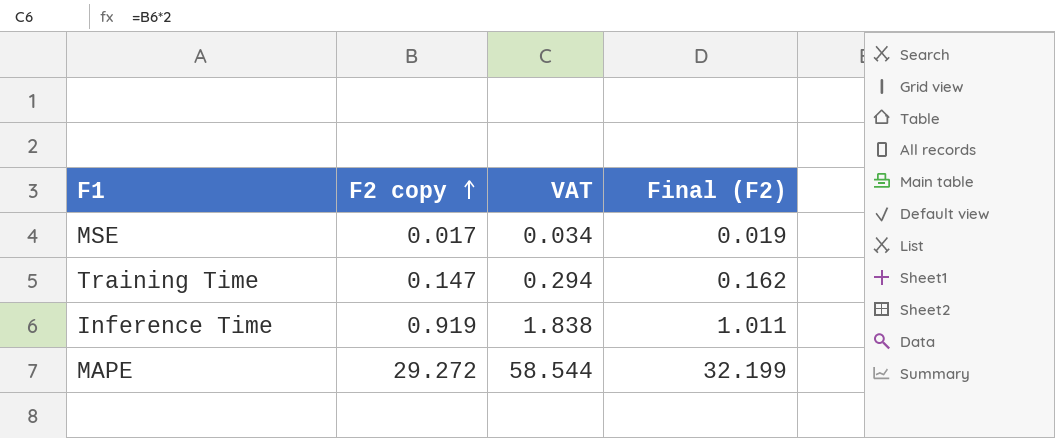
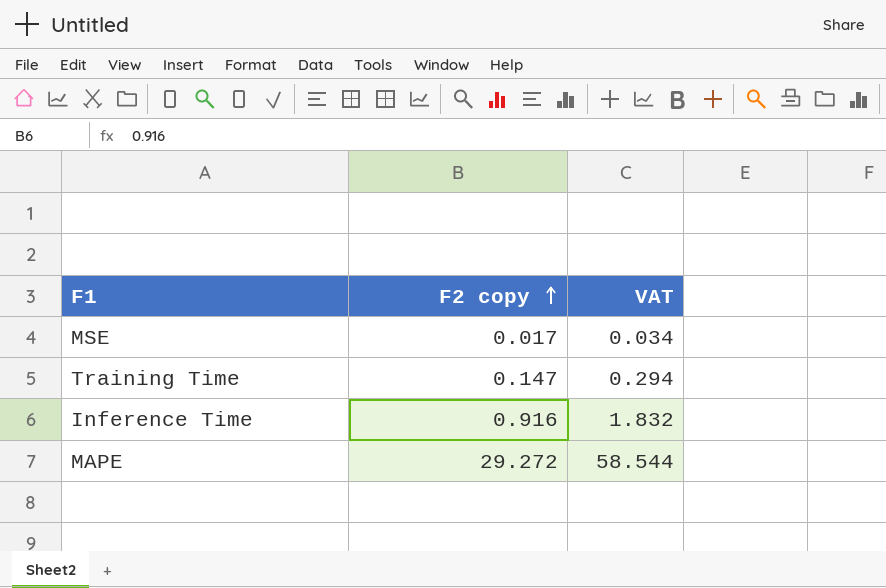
column Final (F2) | formula: [F2 copy] * 1.1 -> none
Inference Time | F2 copy: 0.919 -> 0.916
Inference Time | VAT: 1.838 -> 1.832

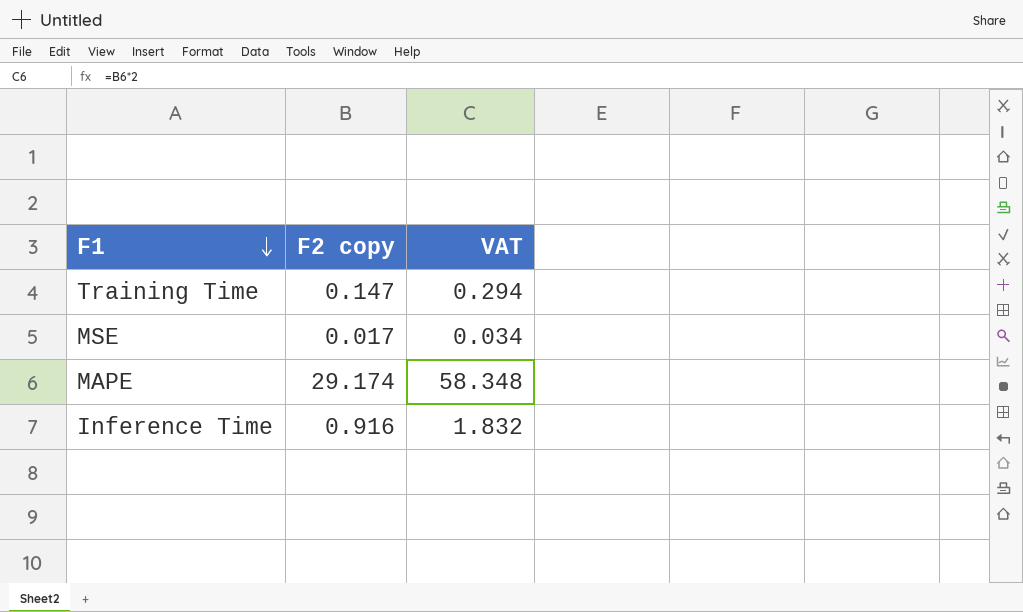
row order: F2 copy ascending -> F1 descending
MAPE | F2 copy: 29.272 -> 29.174
MAPE | VAT: 58.544 -> 58.348

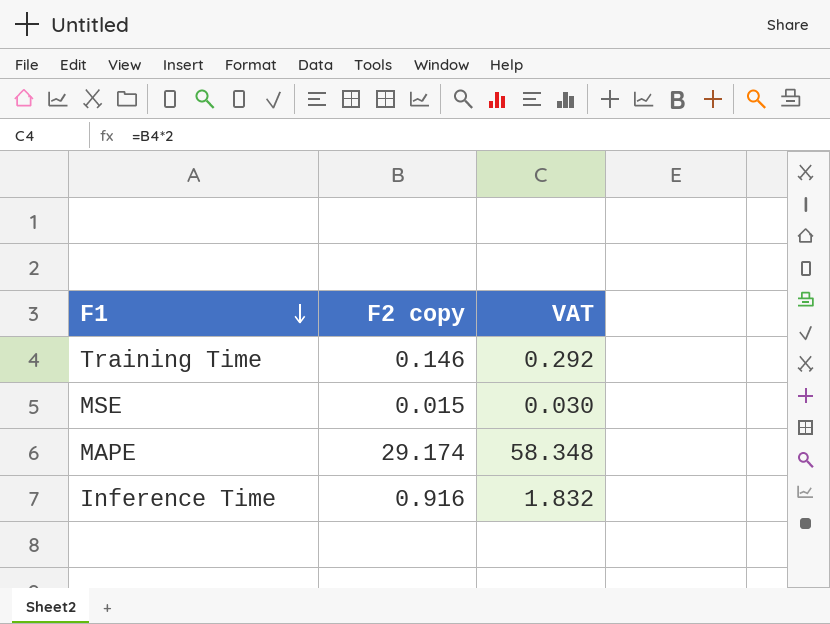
Training Time | F2 copy: 0.147 -> 0.146
Training Time | VAT: 0.294 -> 0.292
MSE | F2 copy: 0.017 -> 0.015
MSE | VAT: 0.034 -> 0.030

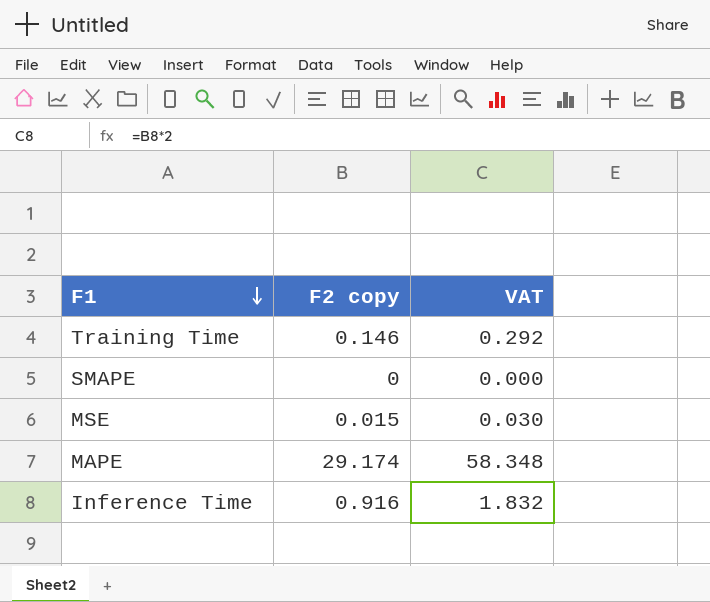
row SMAPE: none -> 0 | 0.000

